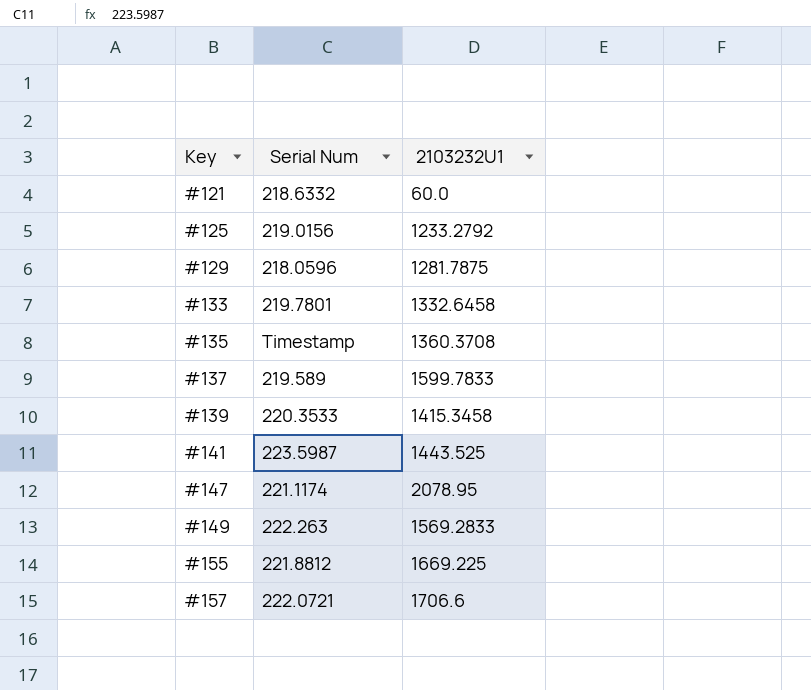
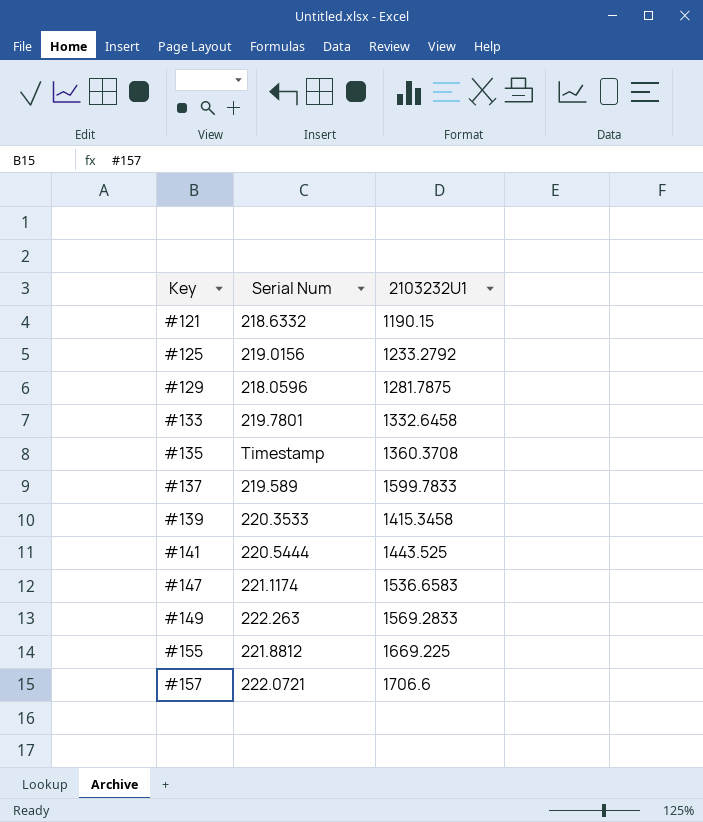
#121 | 2103232U1: 60.0 -> 1190.15
#141 | Serial Num: 223.5987 -> 220.5444
#147 | 2103232U1: 2078.95 -> 1536.6583

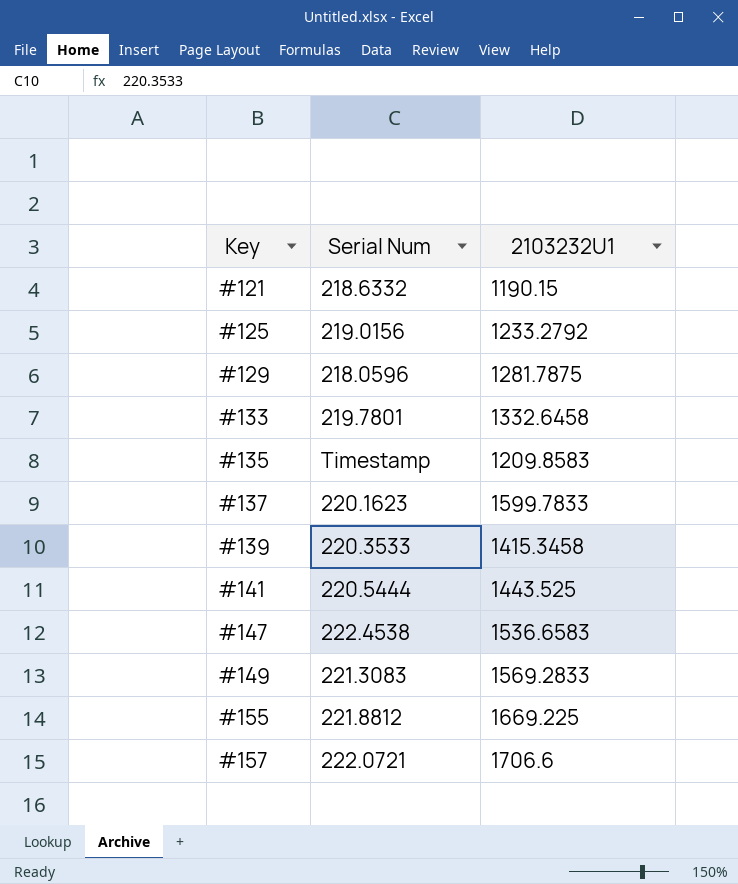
#135 | 2103232U1: 1360.3708 -> 1209.8583
#137 | Serial Num: 219.589 -> 220.1623
#147 | Serial Num: 221.1174 -> 222.4538
#149 | Serial Num: 222.263 -> 221.3083

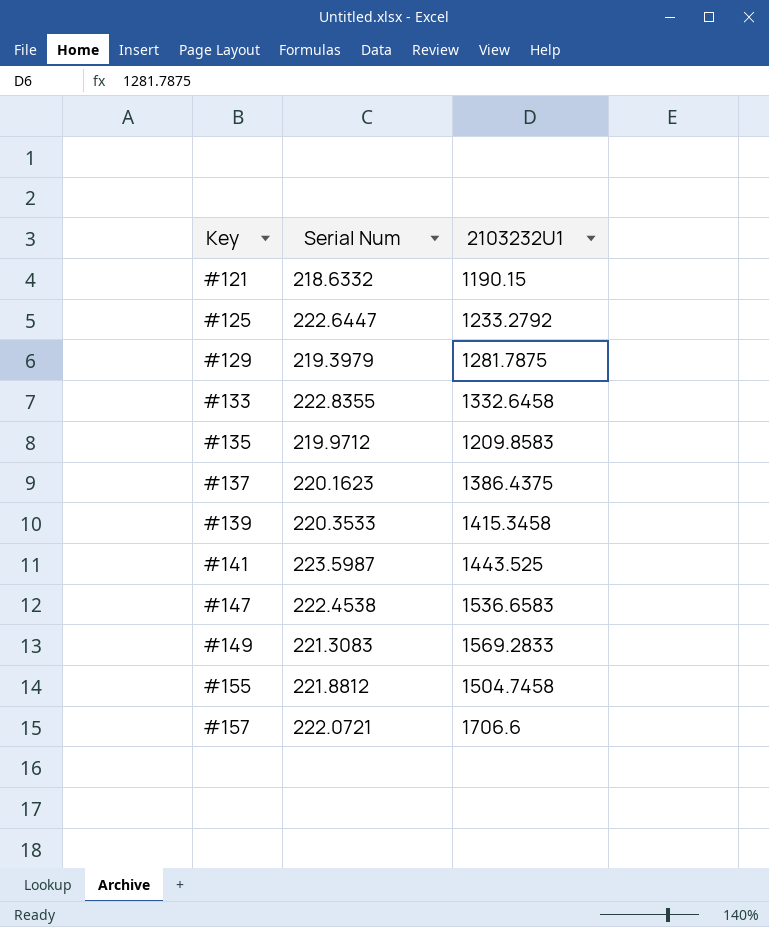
#125 | Serial Num: 219.0156 -> 222.6447
#129 | Serial Num: 218.0596 -> 219.3979
#133 | Serial Num: 219.7801 -> 222.8355
#135 | Serial Num: Timestamp -> 219.9712
#137 | 2103232U1: 1599.7833 -> 1386.4375
#141 | Serial Num: 220.5444 -> 223.5987
#155 | 2103232U1: 1669.225 -> 1504.7458

